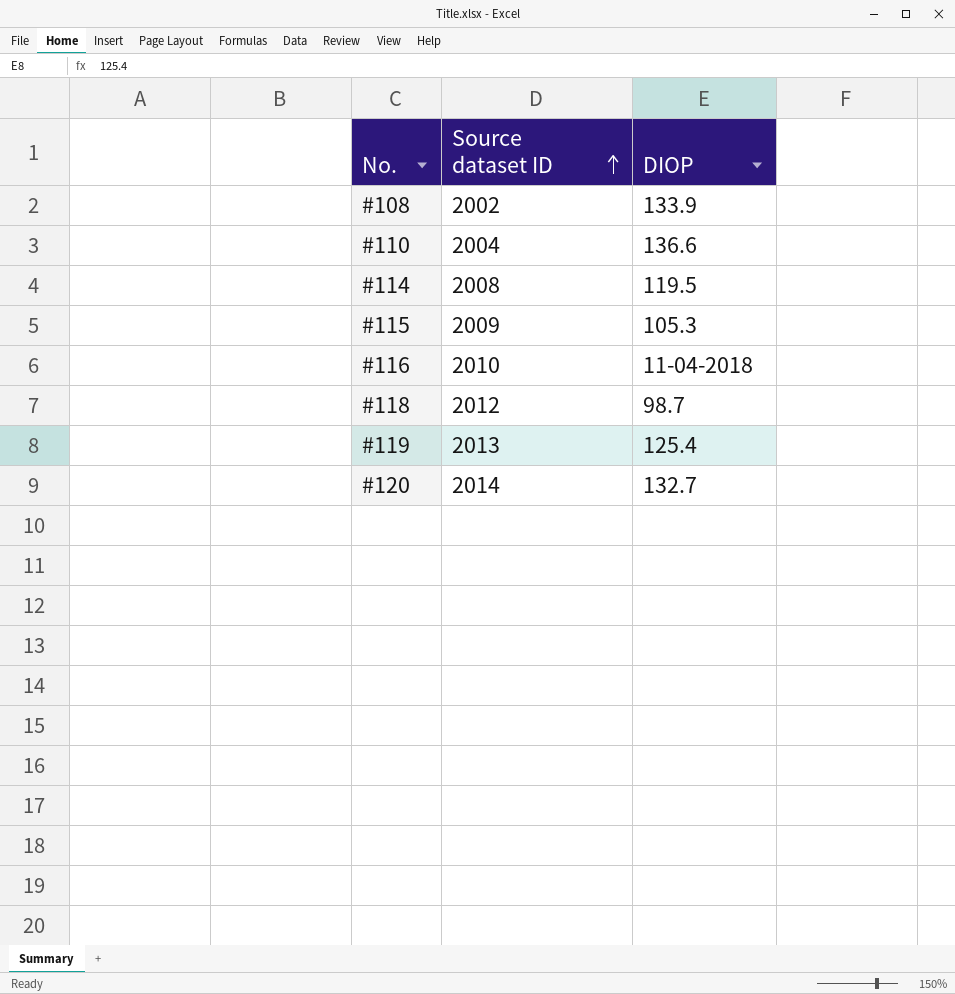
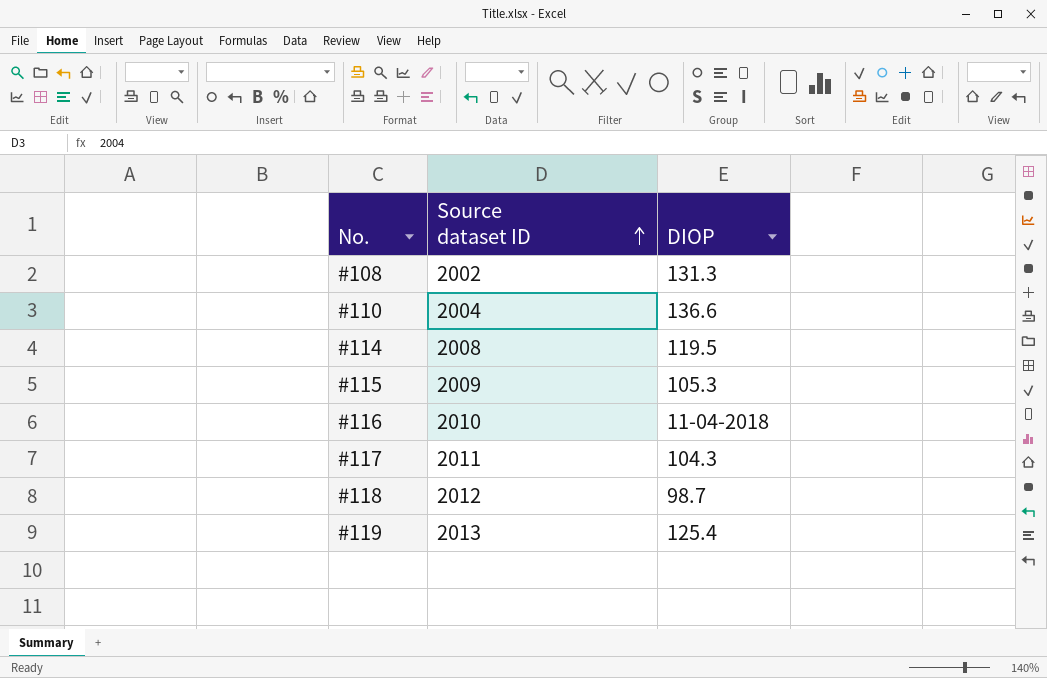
row #120: 2014 | 132.7 -> none
#108 | DIOP: 133.9 -> 131.3
row #117: none -> 2011 | 104.3

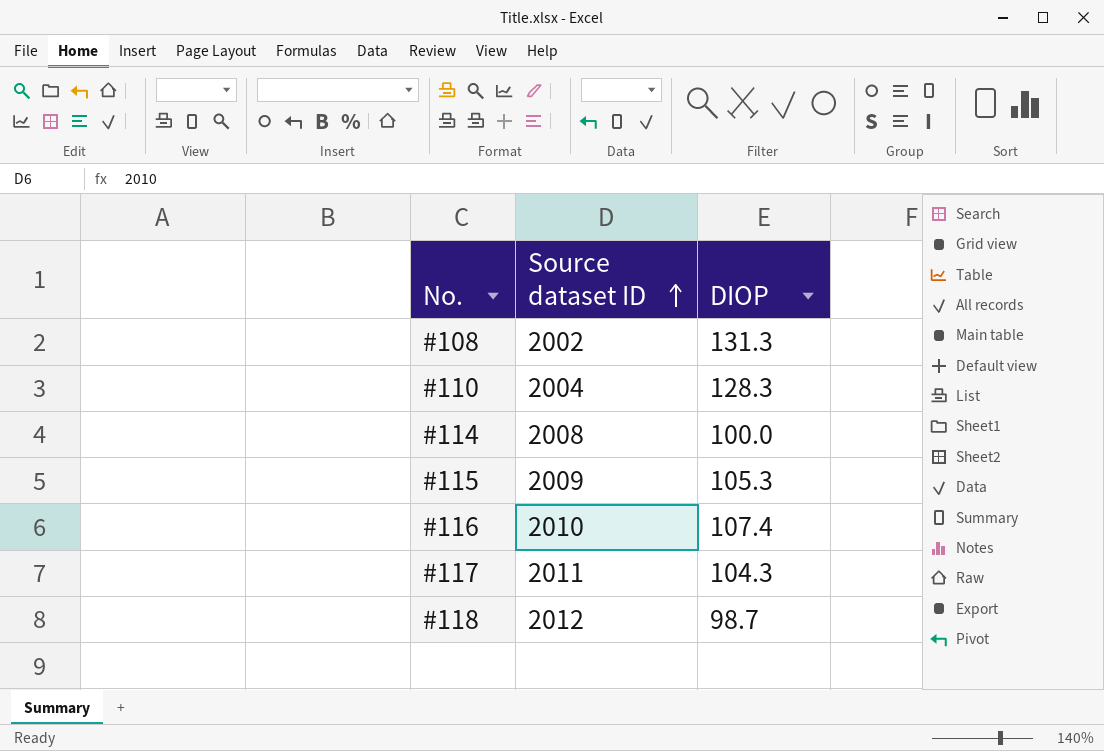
row #119: 2013 | 125.4 -> none
#110 | DIOP: 136.6 -> 128.3
#114 | DIOP: 119.5 -> 100.0
#116 | DIOP: 11-04-2018 -> 107.4

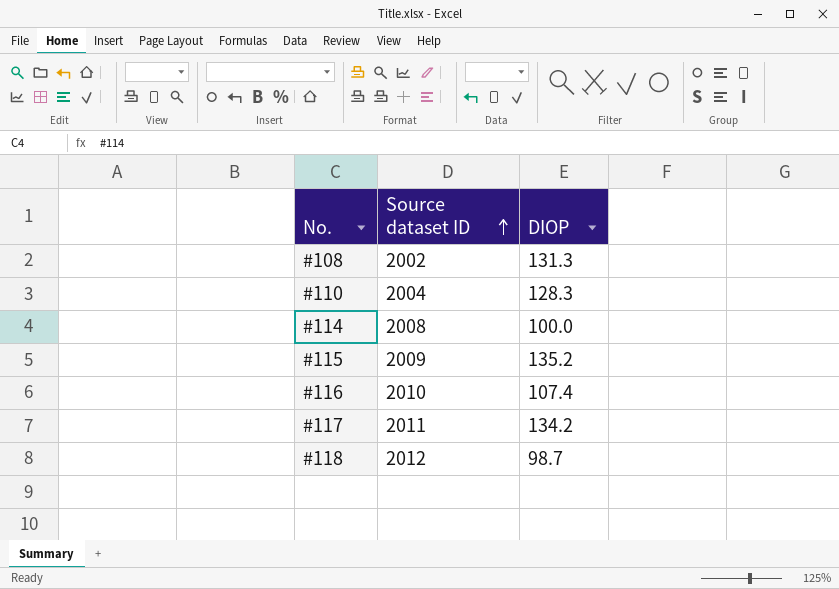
#115 | DIOP: 105.3 -> 135.2
#117 | DIOP: 104.3 -> 134.2

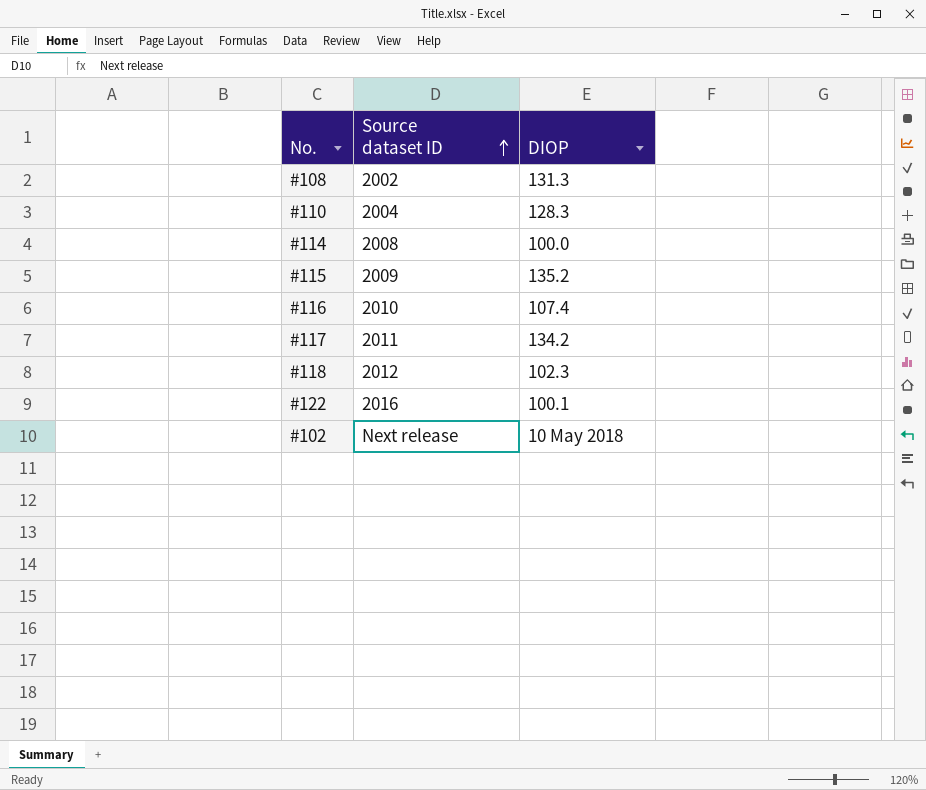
#118 | DIOP: 98.7 -> 102.3
row #122: none -> 2016 | 100.1
row #102: none -> Next release | 10 May 2018

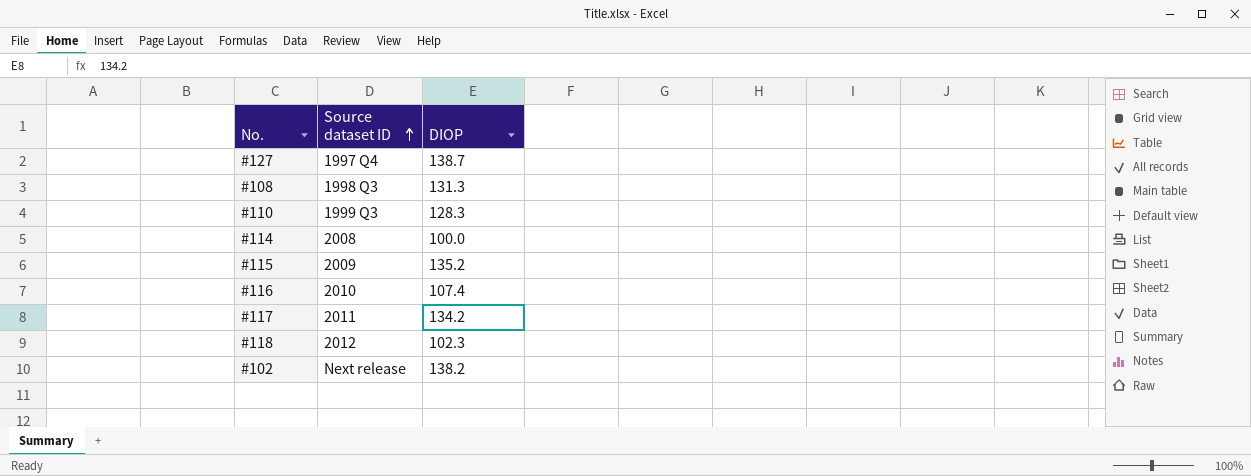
row #122: 2016 | 100.1 -> none
row #127: none -> 1997 Q4 | 138.7
#108 | Source dataset ID: 2002 -> 1998 Q3
#110 | Source dataset ID: 2004 -> 1999 Q3
#102 | DIOP: 10 May 2018 -> 138.2

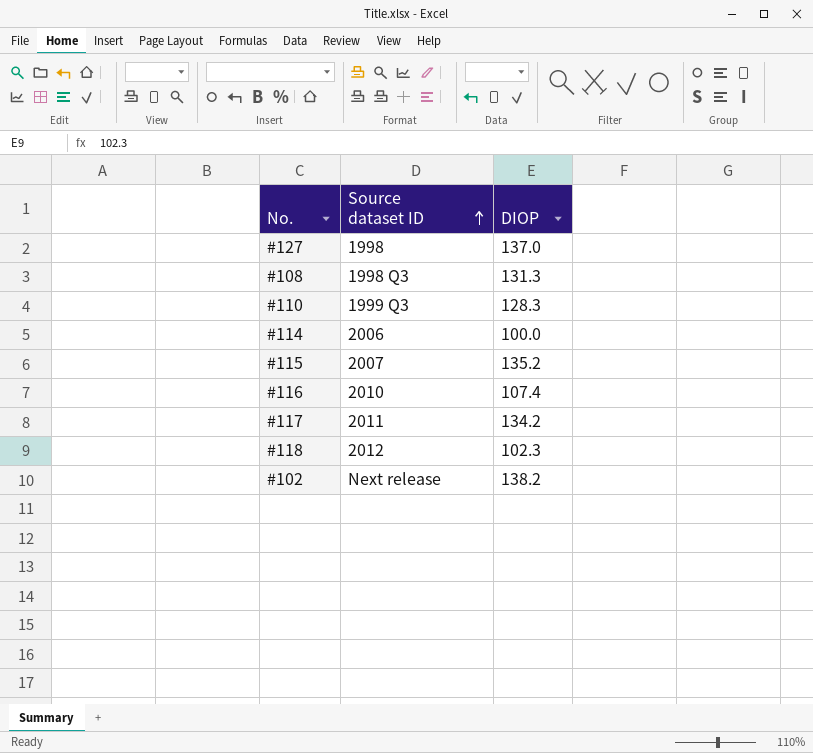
#127 | Source dataset ID: 1997 Q4 -> 1998
#127 | DIOP: 138.7 -> 137.0
#114 | Source dataset ID: 2008 -> 2006
#115 | Source dataset ID: 2009 -> 2007

